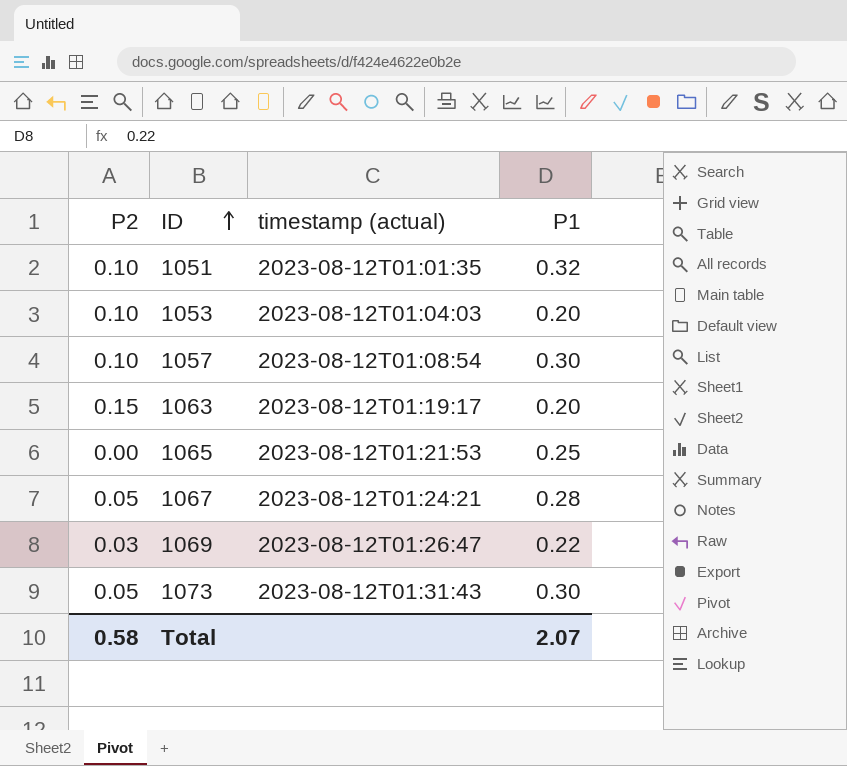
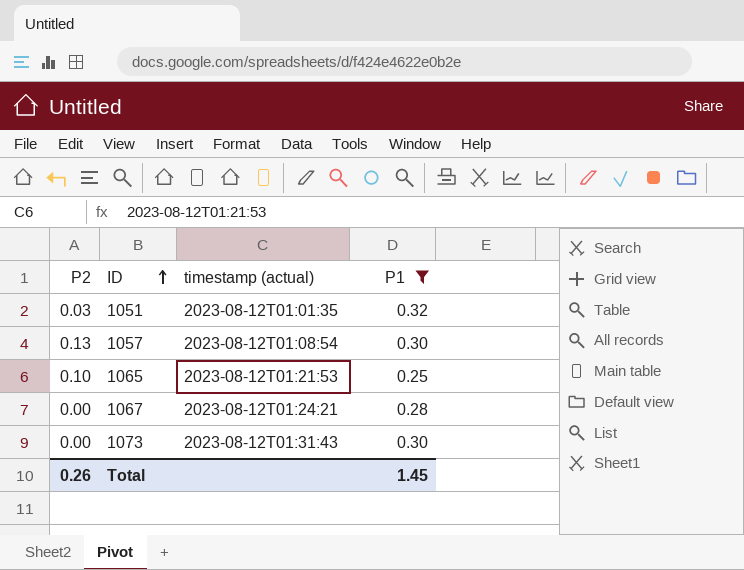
filter: none -> P1 >= 0.25
1051 | P2: 0.10 -> 0.03
1057 | P2: 0.10 -> 0.13
1065 | P2: 0.00 -> 0.10
1067 | P2: 0.05 -> 0.00
1073 | P2: 0.05 -> 0.00
Total | P2: 0.58 -> 0.26
Total | P1: 2.07 -> 1.45

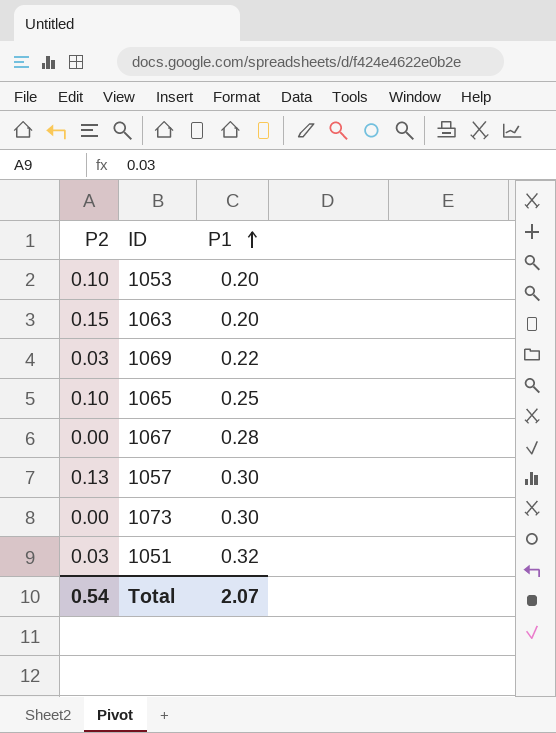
filter: P1 >= 0.25 -> none
row order: ID ascending -> P1 ascending
column timestamp (actual) | position: 3 -> none
Total | P2: 0.26 -> 0.54
Total | P1: 1.45 -> 2.07

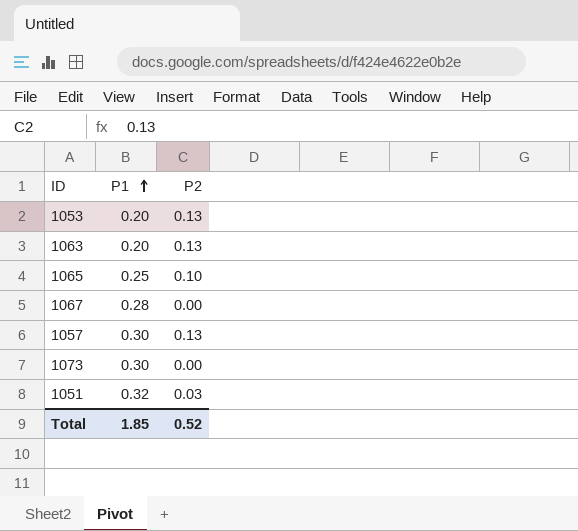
column P2 | position: 1 -> 3
row 1069: 0.03 | 0.22 -> none
1053 | P2: 0.10 -> 0.13
1063 | P2: 0.15 -> 0.13
Total | P1: 2.07 -> 1.85
Total | P2: 0.54 -> 0.52

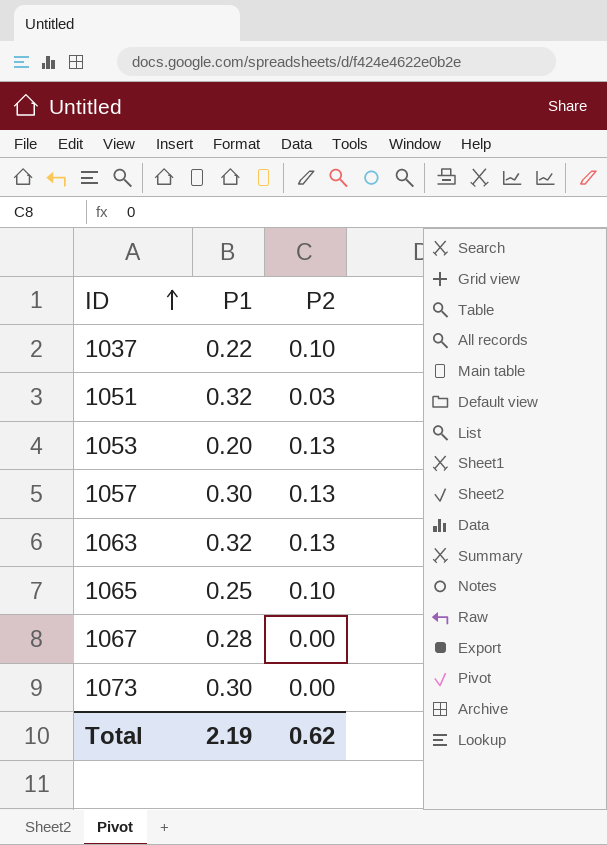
row order: P1 ascending -> ID ascending
row 1037: none -> 0.22 | 0.10
1063 | P1: 0.20 -> 0.32
Total | P1: 1.85 -> 2.19
Total | P2: 0.52 -> 0.62

